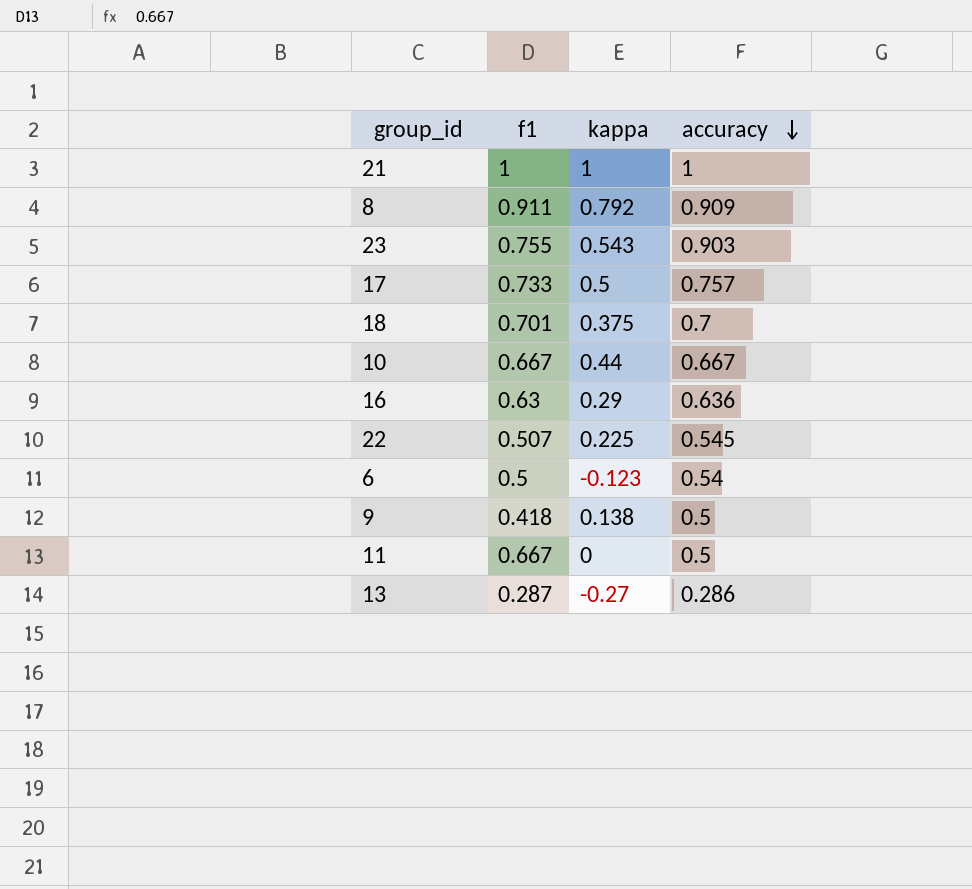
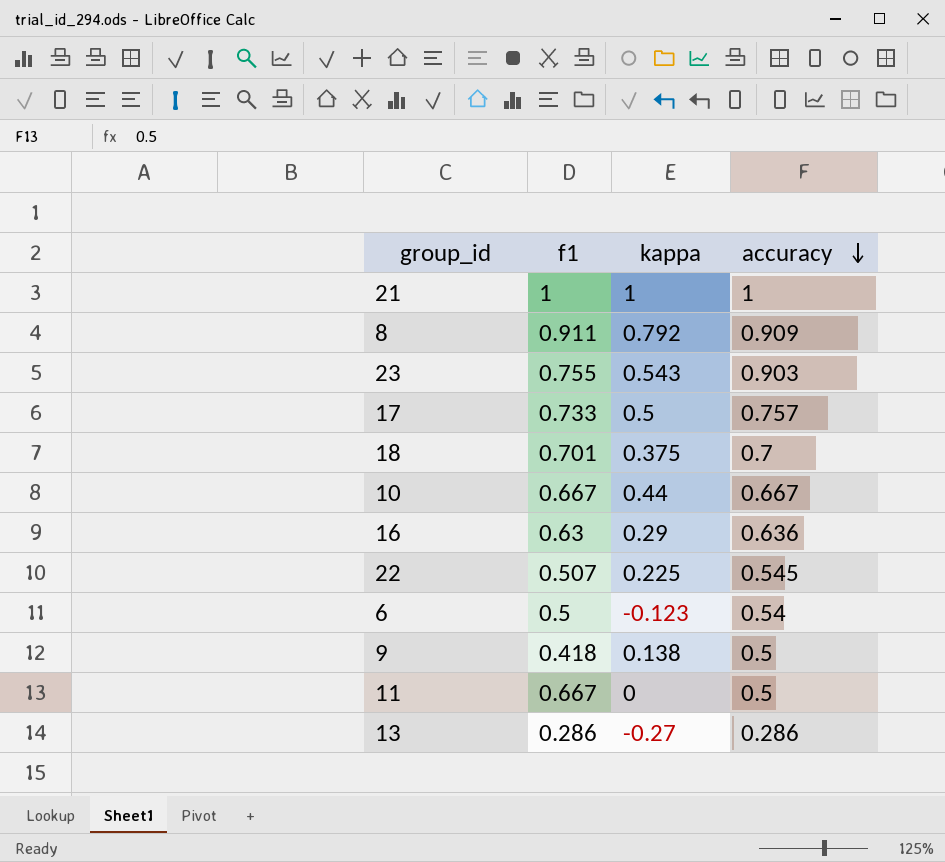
13 | f1: 0.287 -> 0.286

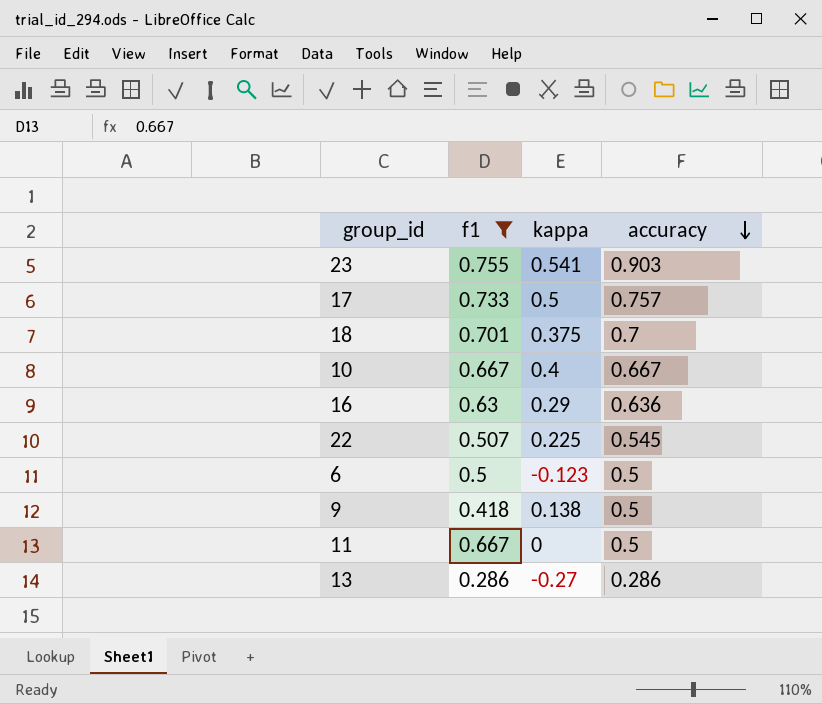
filter: none -> f1 <= 0.755
23 | kappa: 0.543 -> 0.541
10 | kappa: 0.44 -> 0.4
6 | accuracy: 0.54 -> 0.5

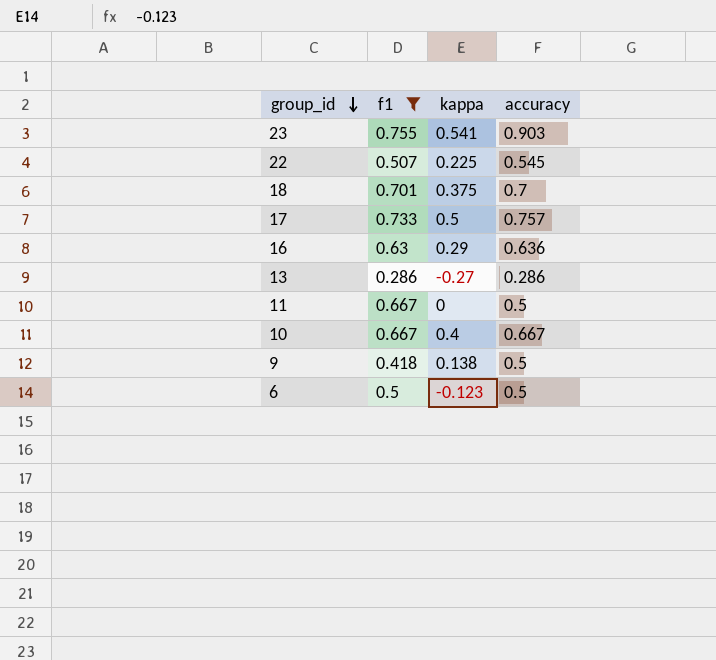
row order: accuracy descending -> group_id descending

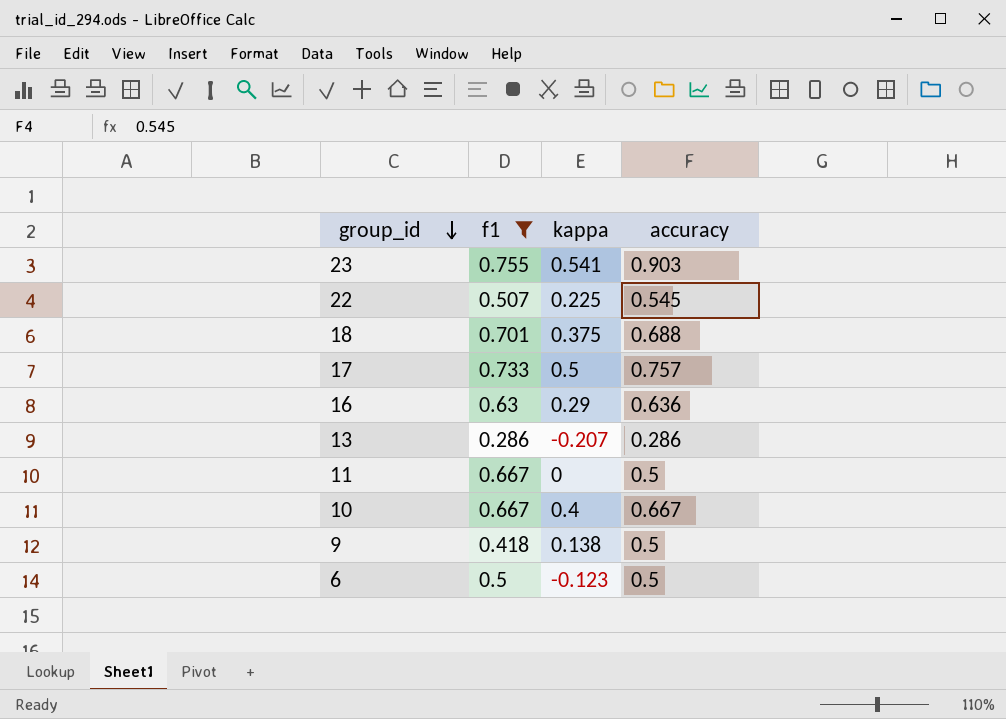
18 | accuracy: 0.7 -> 0.688
13 | kappa: -0.27 -> -0.207

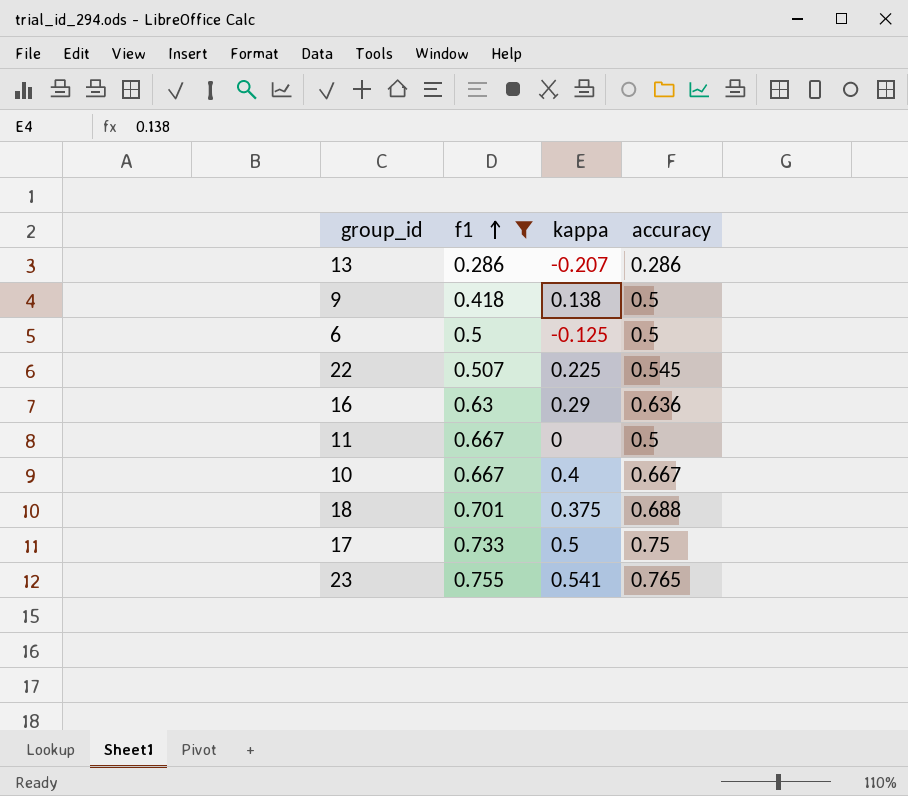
row order: group_id descending -> f1 ascending
6 | kappa: -0.123 -> -0.125
17 | accuracy: 0.757 -> 0.75
23 | accuracy: 0.903 -> 0.765

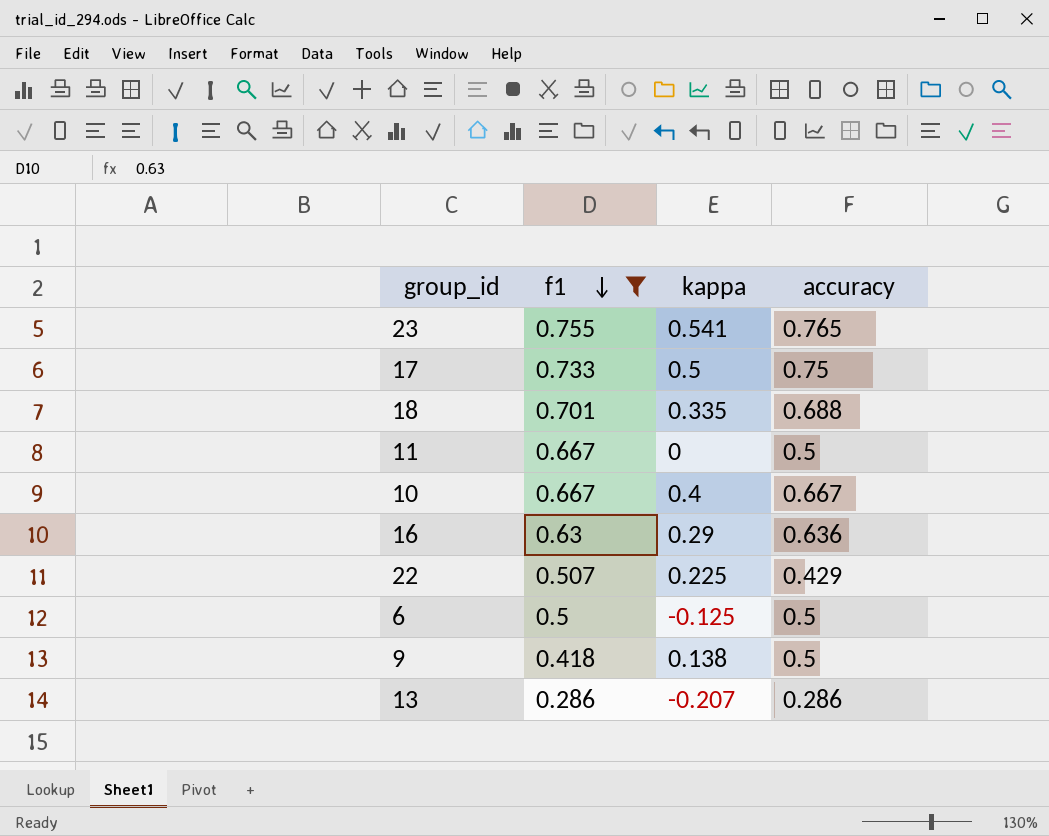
row order: f1 ascending -> f1 descending
18 | kappa: 0.375 -> 0.335
22 | accuracy: 0.545 -> 0.429

